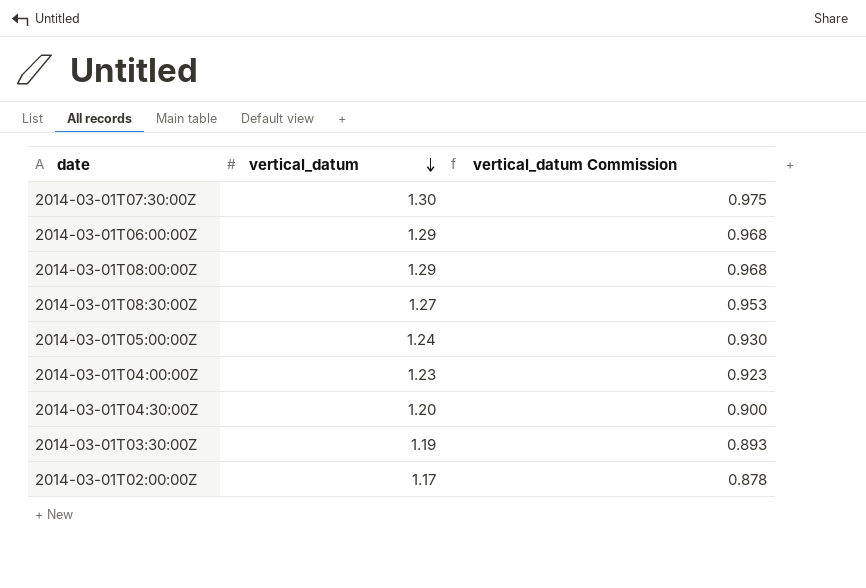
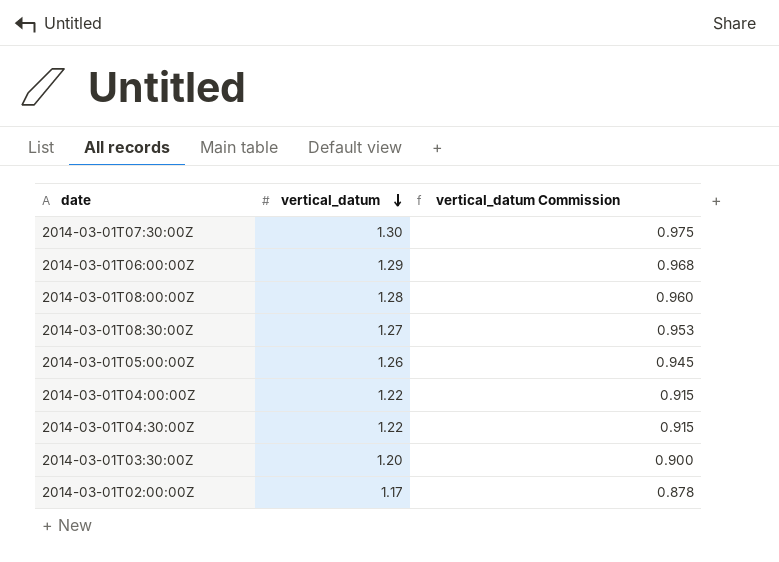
2014-03-01T08:00:00Z | vertical_datum: 1.29 -> 1.28
2014-03-01T08:00:00Z | vertical_datum Commission: 0.968 -> 0.960
2014-03-01T05:00:00Z | vertical_datum: 1.24 -> 1.26
2014-03-01T05:00:00Z | vertical_datum Commission: 0.930 -> 0.945
2014-03-01T04:00:00Z | vertical_datum: 1.23 -> 1.22
2014-03-01T04:00:00Z | vertical_datum Commission: 0.923 -> 0.915
2014-03-01T04:30:00Z | vertical_datum: 1.20 -> 1.22
2014-03-01T04:30:00Z | vertical_datum Commission: 0.900 -> 0.915
2014-03-01T03:30:00Z | vertical_datum: 1.19 -> 1.20
2014-03-01T03:30:00Z | vertical_datum Commission: 0.893 -> 0.900

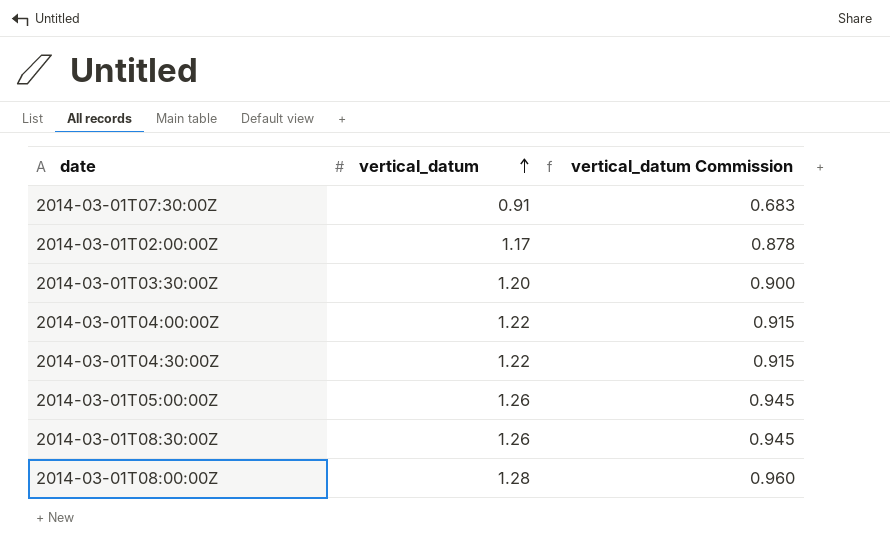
row order: vertical_datum descending -> vertical_datum ascending
row 2014-03-01T06:00:00Z: 1.29 | 0.968 -> none
2014-03-01T07:30:00Z | vertical_datum: 1.30 -> 0.91
2014-03-01T07:30:00Z | vertical_datum Commission: 0.975 -> 0.683
2014-03-01T08:30:00Z | vertical_datum: 1.27 -> 1.26
2014-03-01T08:30:00Z | vertical_datum Commission: 0.953 -> 0.945

